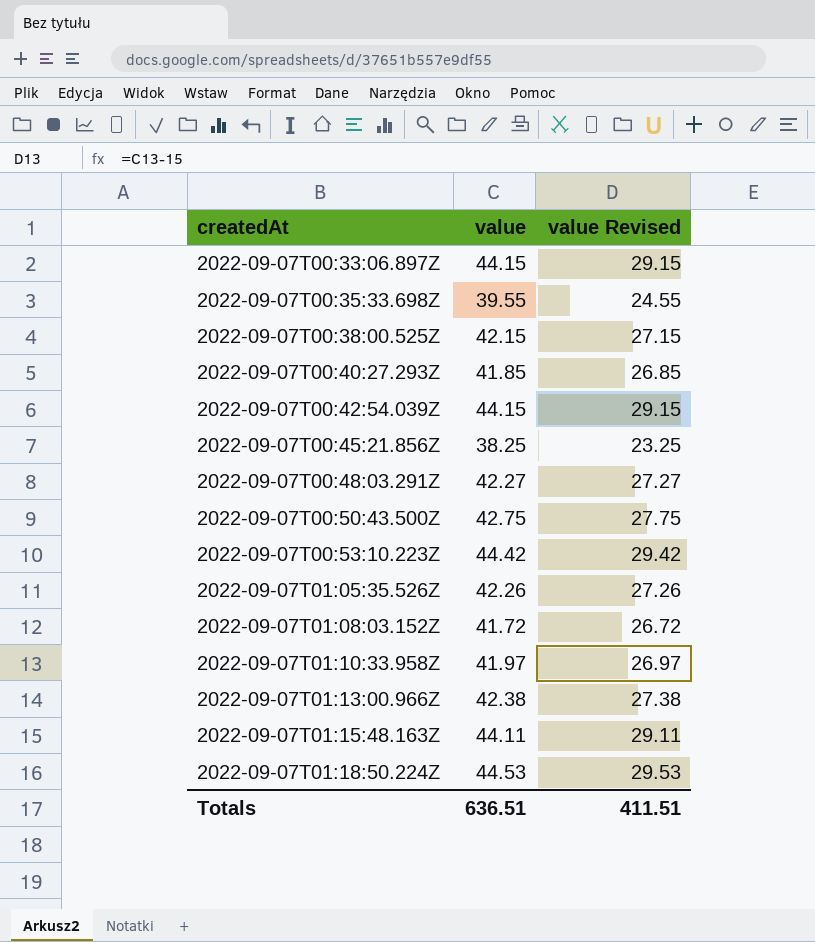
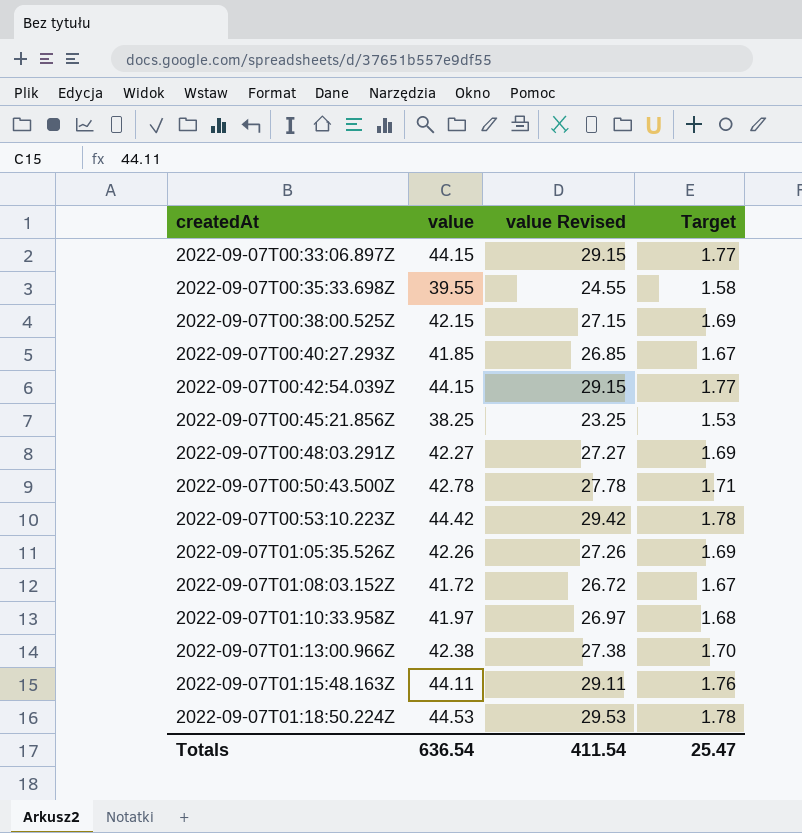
column Target | formula: none -> [value] * 0.04
2022-09-07T00:50:43.500Z | value: 42.75 -> 42.78
2022-09-07T00:50:43.500Z | value Revised: 27.75 -> 27.78
Totals | value: 636.51 -> 636.54
Totals | value Revised: 411.51 -> 411.54

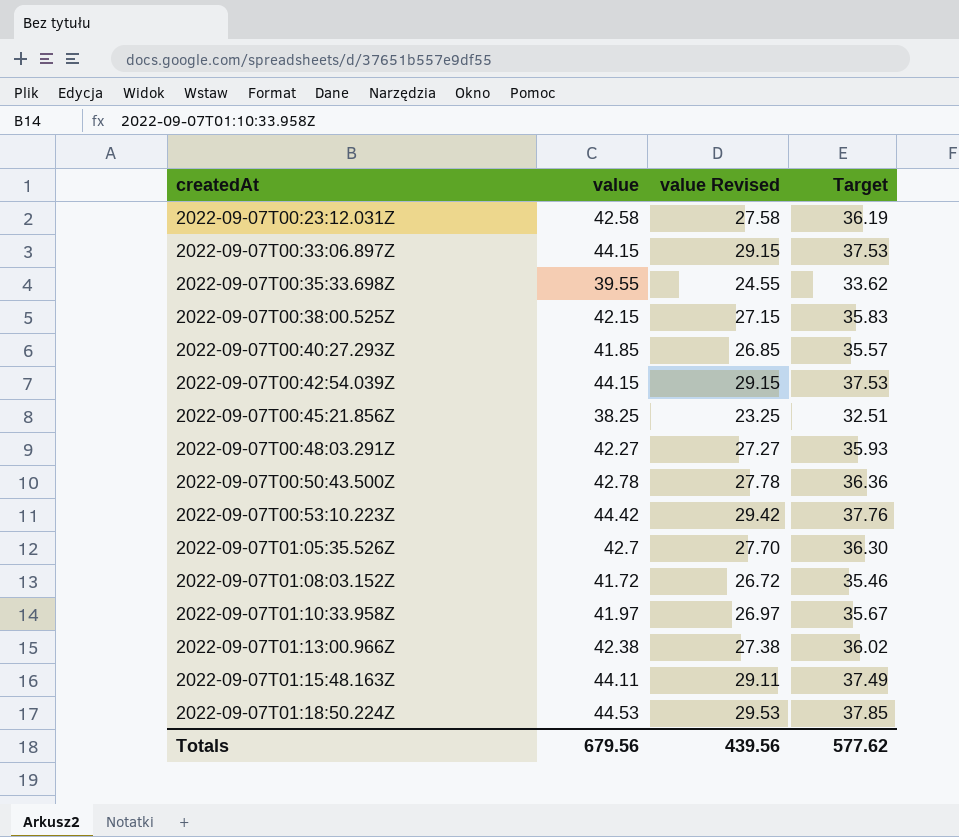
column Target | formula: [value] * 0.04 -> [value] * 0.85
row 2022-09-07T00:23:12.031Z: none -> 42.58 | 27.58 | 36.19
2022-09-07T01:05:35.526Z | value: 42.26 -> 42.7
2022-09-07T01:05:35.526Z | value Revised: 27.26 -> 27.70
Totals | value: 636.54 -> 679.56
Totals | value Revised: 411.54 -> 439.56
Totals | Target: 25.47 -> 577.62

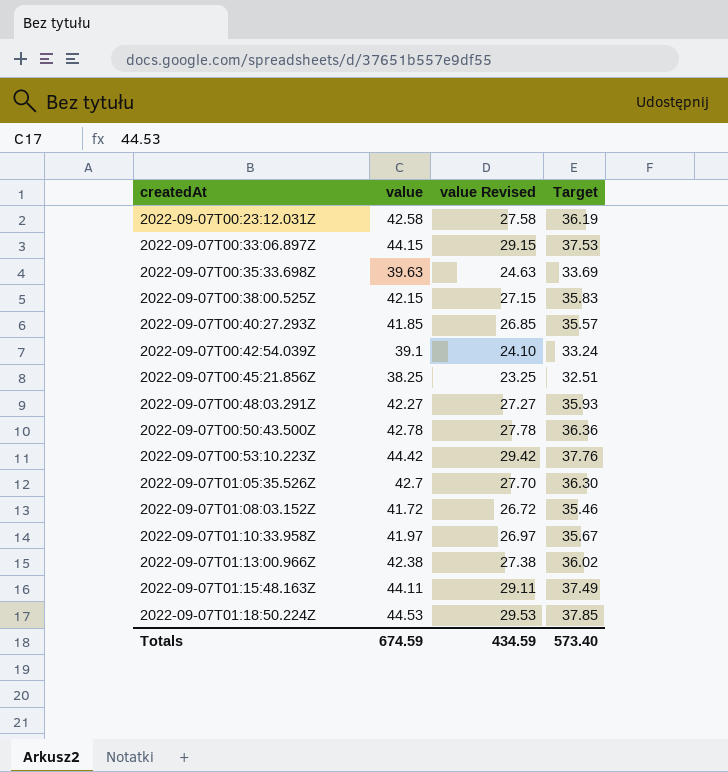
2022-09-07T00:35:33.698Z | value: 39.55 -> 39.63
2022-09-07T00:35:33.698Z | value Revised: 24.55 -> 24.63
2022-09-07T00:35:33.698Z | Target: 33.62 -> 33.69
2022-09-07T00:42:54.039Z | value: 44.15 -> 39.1
2022-09-07T00:42:54.039Z | value Revised: 29.15 -> 24.10
2022-09-07T00:42:54.039Z | Target: 37.53 -> 33.24
Totals | value: 679.56 -> 674.59
Totals | value Revised: 439.56 -> 434.59
Totals | Target: 577.62 -> 573.40

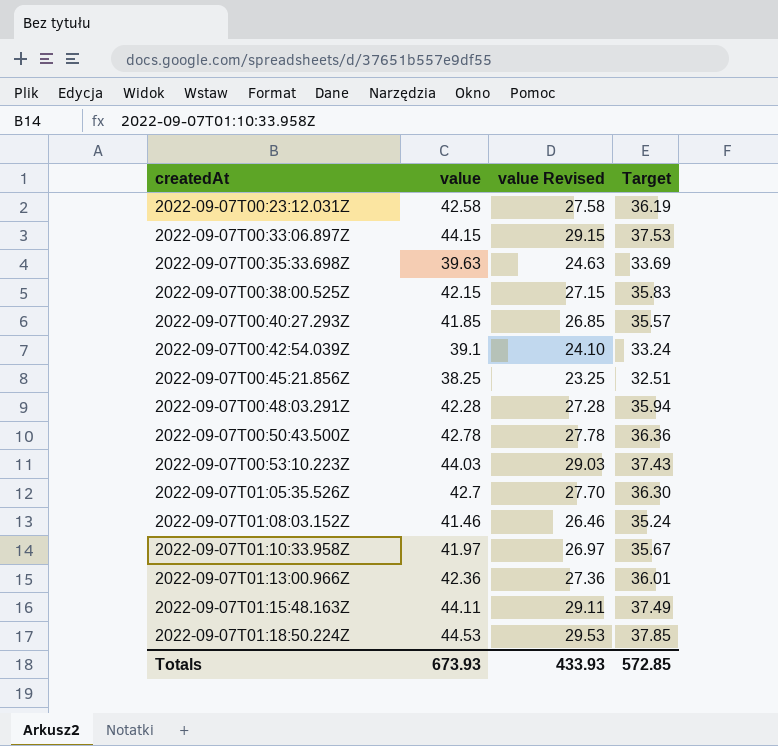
2022-09-07T00:48:03.291Z | value: 42.27 -> 42.28
2022-09-07T00:48:03.291Z | value Revised: 27.27 -> 27.28
2022-09-07T00:48:03.291Z | Target: 35.93 -> 35.94
2022-09-07T00:53:10.223Z | value: 44.42 -> 44.03
2022-09-07T00:53:10.223Z | value Revised: 29.42 -> 29.03
2022-09-07T00:53:10.223Z | Target: 37.76 -> 37.43
2022-09-07T01:08:03.152Z | value: 41.72 -> 41.46
2022-09-07T01:08:03.152Z | value Revised: 26.72 -> 26.46
2022-09-07T01:08:03.152Z | Target: 35.46 -> 35.24
2022-09-07T01:13:00.966Z | value: 42.38 -> 42.36
2022-09-07T01:13:00.966Z | value Revised: 27.38 -> 27.36
2022-09-07T01:13:00.966Z | Target: 36.02 -> 36.01
Totals | value: 674.59 -> 673.93
Totals | value Revised: 434.59 -> 433.93
Totals | Target: 573.40 -> 572.85

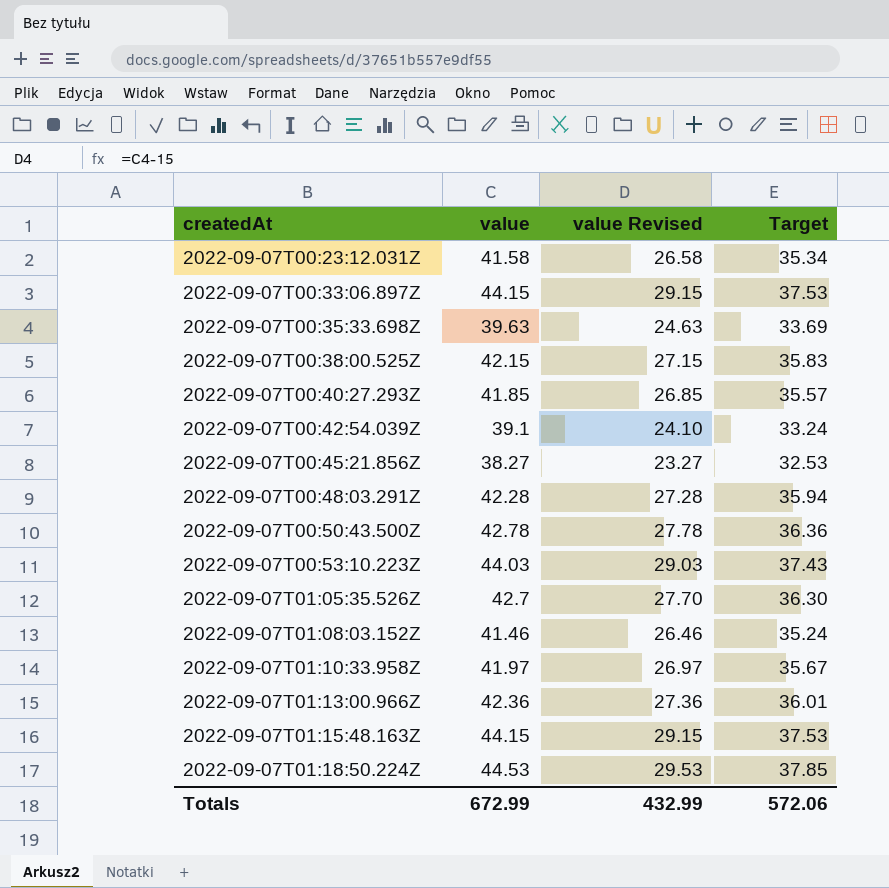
2022-09-07T00:23:12.031Z | value: 42.58 -> 41.58
2022-09-07T00:23:12.031Z | value Revised: 27.58 -> 26.58
2022-09-07T00:23:12.031Z | Target: 36.19 -> 35.34
2022-09-07T00:45:21.856Z | value: 38.25 -> 38.27
2022-09-07T00:45:21.856Z | value Revised: 23.25 -> 23.27
2022-09-07T00:45:21.856Z | Target: 32.51 -> 32.53
2022-09-07T01:15:48.163Z | value: 44.11 -> 44.15
2022-09-07T01:15:48.163Z | value Revised: 29.11 -> 29.15
2022-09-07T01:15:48.163Z | Target: 37.49 -> 37.53
Totals | value: 673.93 -> 672.99
Totals | value Revised: 433.93 -> 432.99
Totals | Target: 572.85 -> 572.06

